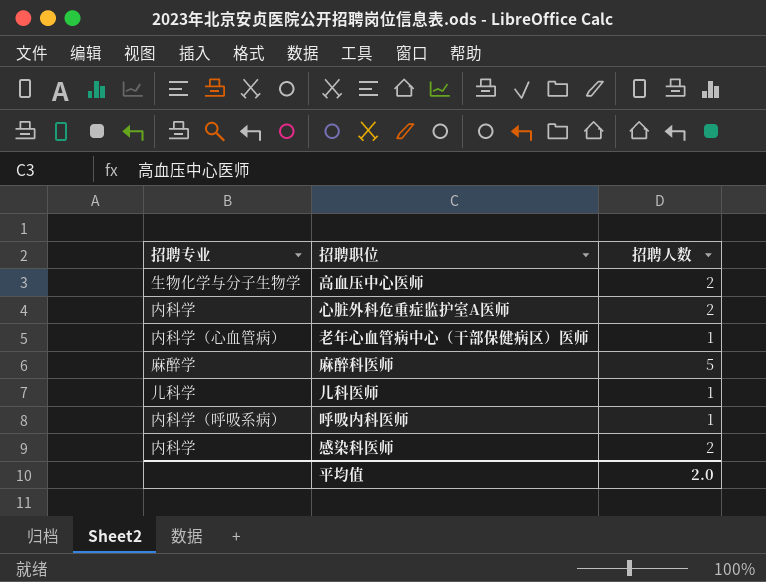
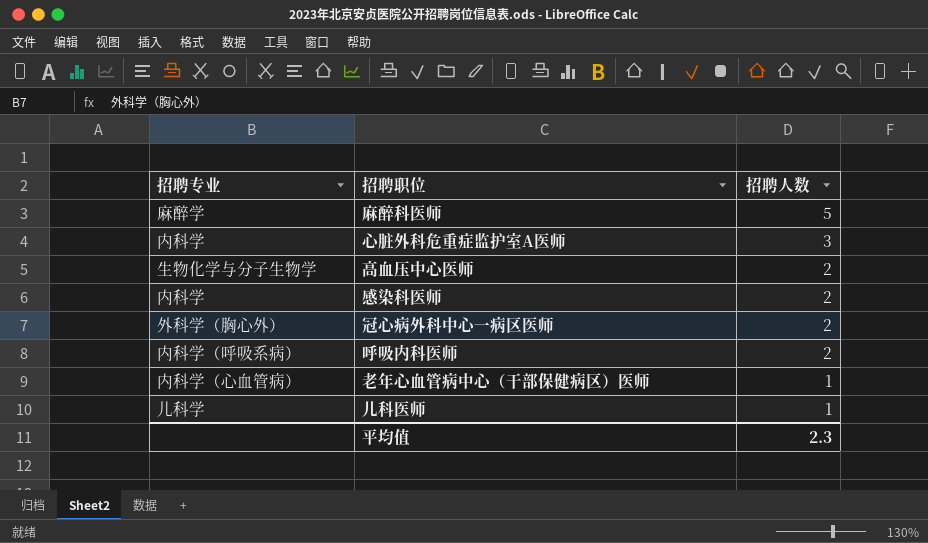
row order: none -> 招聘人数 descending
心脏外科危重症监护室A医师 | 招聘人数: 2 -> 3
row 冠心病外科中心一病区医师: none -> 外科学（胸心外） | 2
呼吸内科医师 | 招聘人数: 1 -> 2
平均值 | 招聘人数: 2.0 -> 2.3

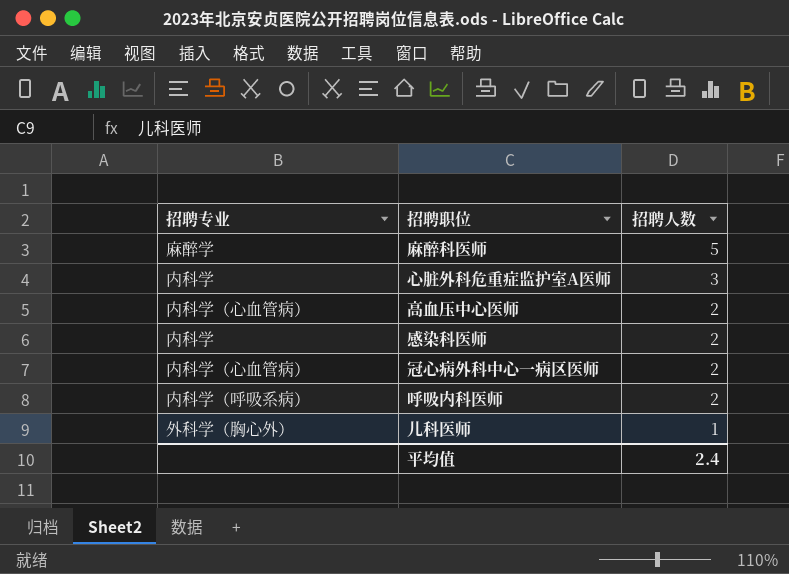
row 老年心血管病中心（干部保健病区）医师: 内科学（心血管病） | 1 -> none
高血压中心医师 | 招聘专业: 生物化学与分子生物学 -> 内科学（心血管病）
冠心病外科中心一病区医师 | 招聘专业: 外科学（胸心外） -> 内科学（心血管病）
儿科医师 | 招聘专业: 儿科学 -> 外科学（胸心外）
平均值 | 招聘人数: 2.3 -> 2.4

